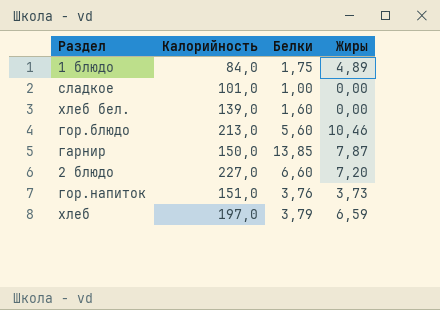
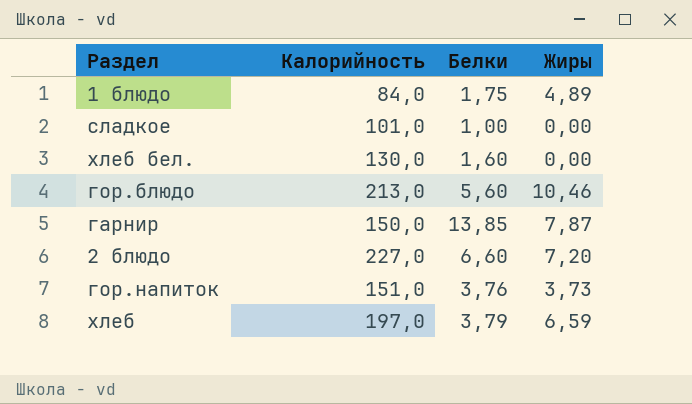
хлеб бел. | Калорийность: 139,0 -> 130,0

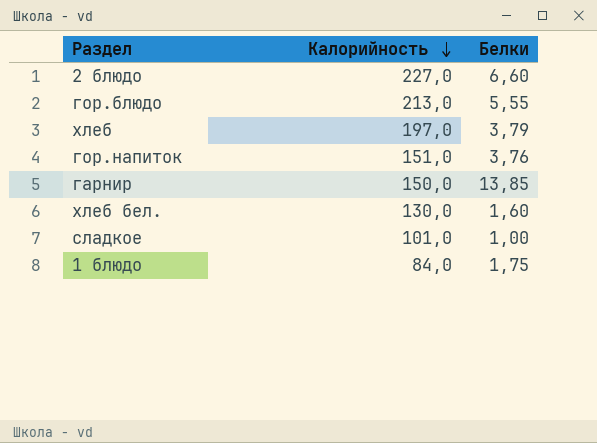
row order: none -> Калорийность descending
column Жиры | position: 4 -> none
гор.блюдо | Белки: 5,60 -> 5,55

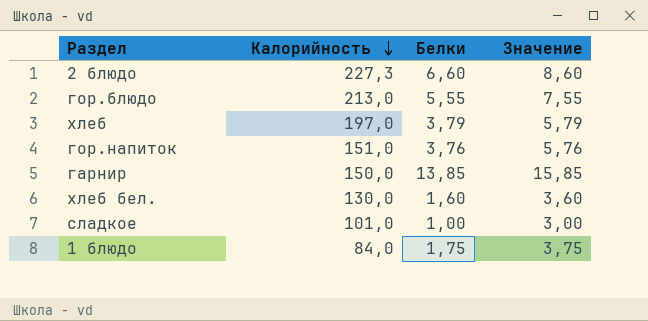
column Значение | formula: none -> [Белки] + 2
2 блюдо | Калорийность: 227,0 -> 227,3

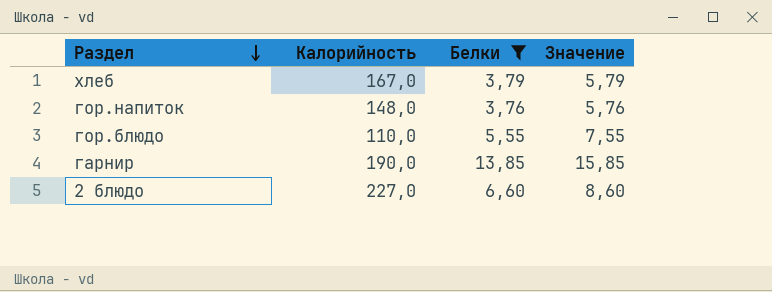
filter: none -> Белки >= 3,76
row order: Калорийность descending -> Раздел descending
хлеб | Калорийность: 197,0 -> 167,0
гор.напиток | Калорийность: 151,0 -> 148,0
гор.блюдо | Калорийность: 213,0 -> 110,0
гарнир | Калорийность: 150,0 -> 190,0
2 блюдо | Калорийность: 227,3 -> 227,0

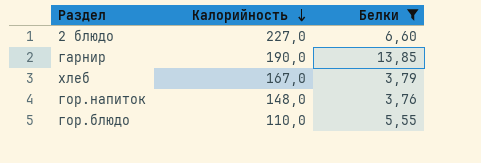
row order: Раздел descending -> Калорийность descending
column Значение | formula: [Белки] + 2 -> none

